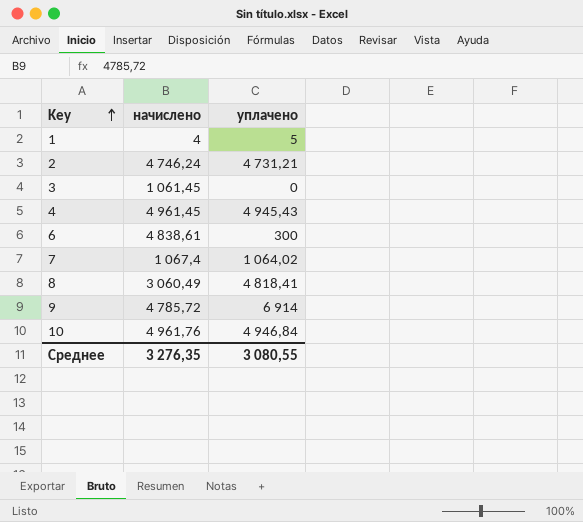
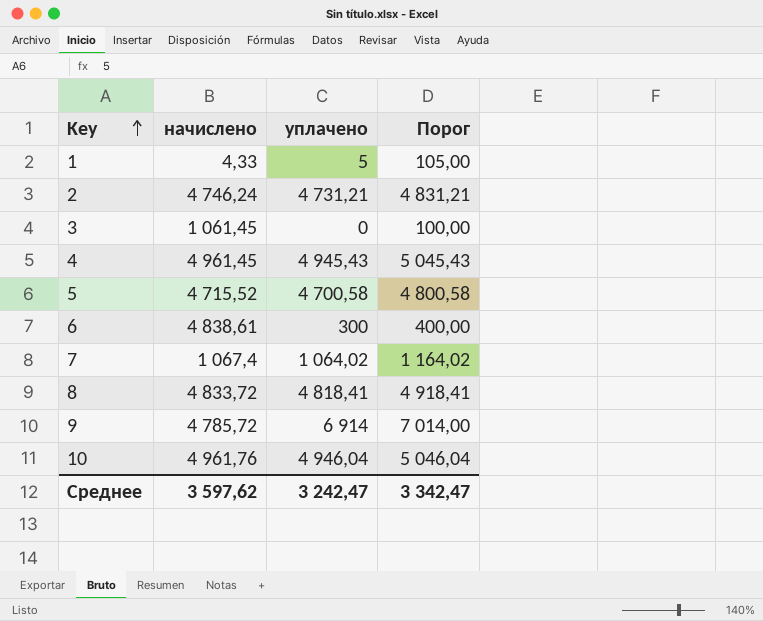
column Порог | formula: none -> [уплачено] + 100
1 | начислено: 4 -> 4,33
row 5: none -> 4 715,52 | 4 700,58 | 4 800,58
8 | начислено: 3 060,49 -> 4 833,72
10 | уплачено: 4 946,84 -> 4 946,04
Среднее | начислено: 3 276,35 -> 3 597,62
Среднее | уплачено: 3 080,55 -> 3 242,47

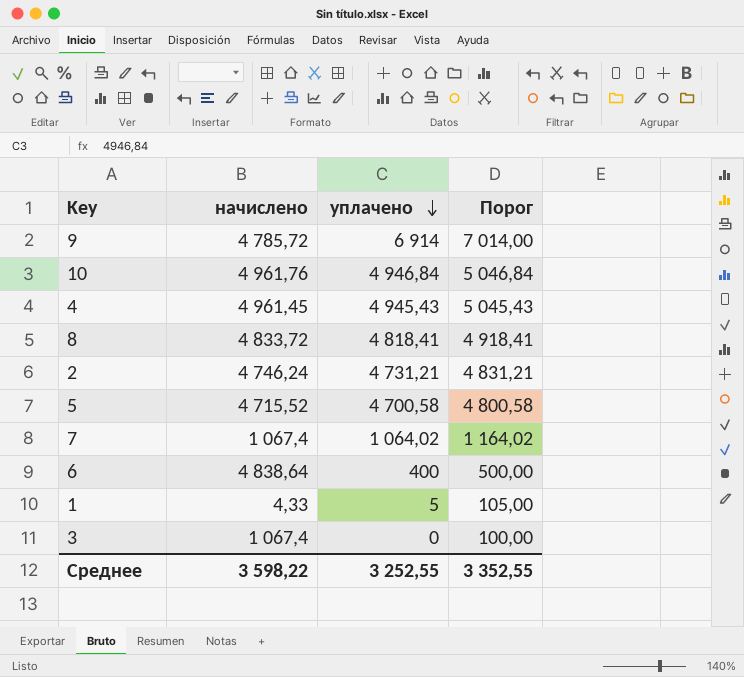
row order: Key ascending -> уплачено descending
10 | уплачено: 4 946,04 -> 4 946,84
10 | Порог: 5 046,04 -> 5 046,84
6 | начислено: 4 838,61 -> 4 838,64
6 | уплачено: 300 -> 400
6 | Порог: 400,00 -> 500,00
3 | начислено: 1 061,45 -> 1 067,4
Среднее | начислено: 3 597,62 -> 3 598,22
Среднее | уплачено: 3 242,47 -> 3 252,55
Среднее | Порог: 3 342,47 -> 3 352,55

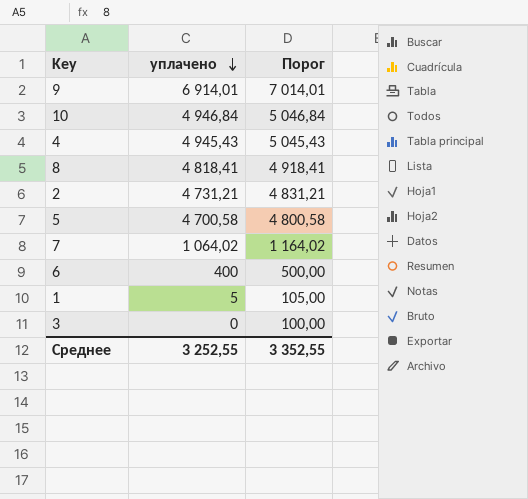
column начислено | position: 2 -> none
9 | уплачено: 6 914 -> 6 914,01
9 | Порог: 7 014,00 -> 7 014,01

